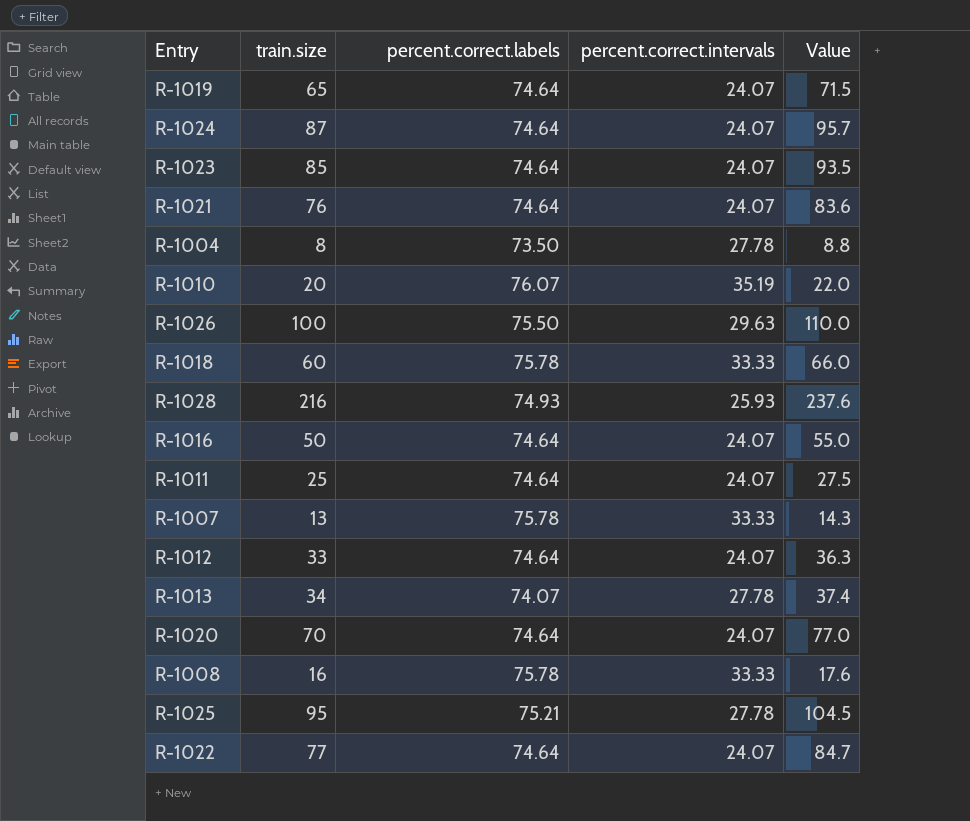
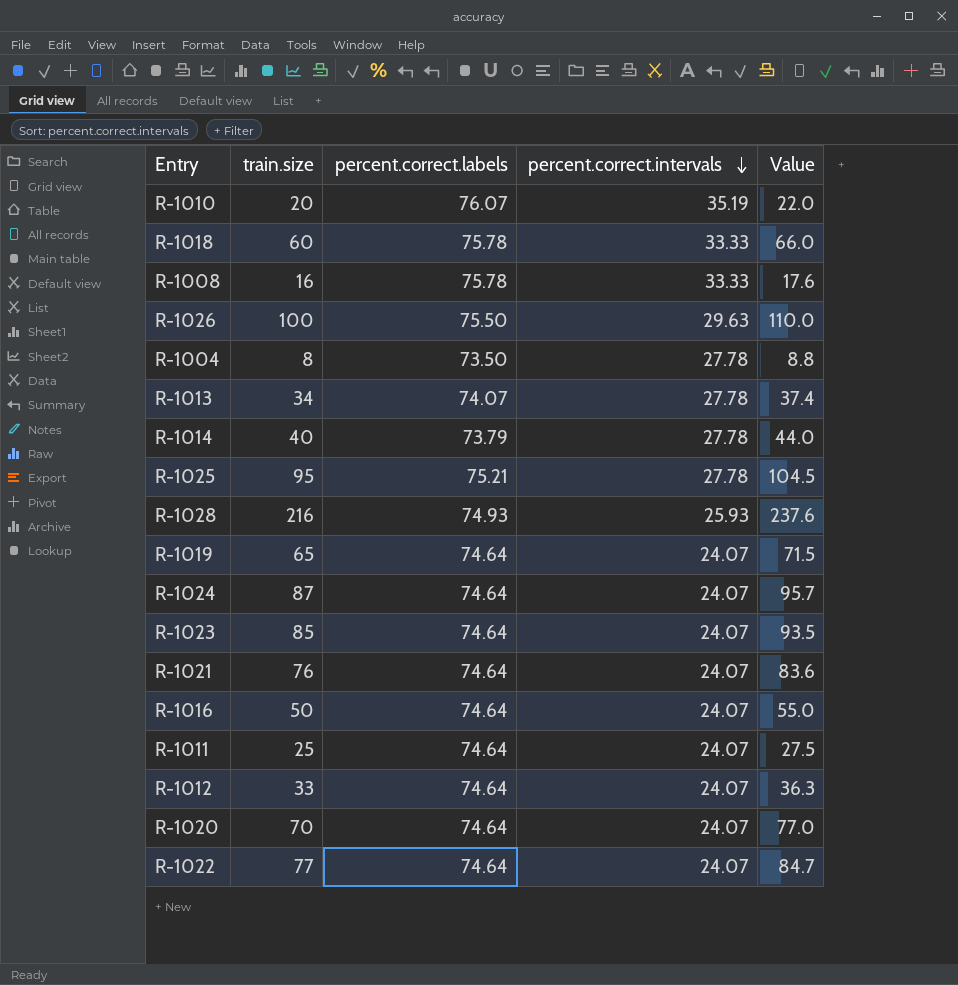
row order: none -> percent.correct.intervals descending
row R-1007: 13 | 75.78 | 33.33 | 14.3 -> none
row R-1014: none -> 40 | 73.79 | 27.78 | 44.0

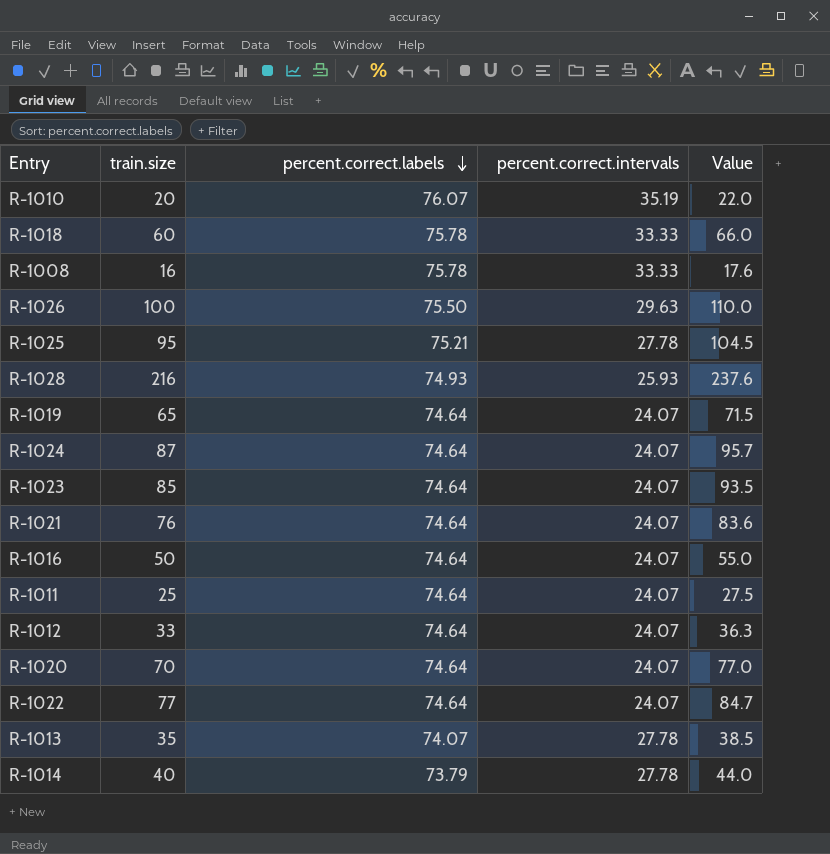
row order: percent.correct.intervals descending -> percent.correct.labels descending
row R-1004: 8 | 73.50 | 27.78 | 8.8 -> none
R-1013 | train.size: 34 -> 35
R-1013 | Value: 37.4 -> 38.5

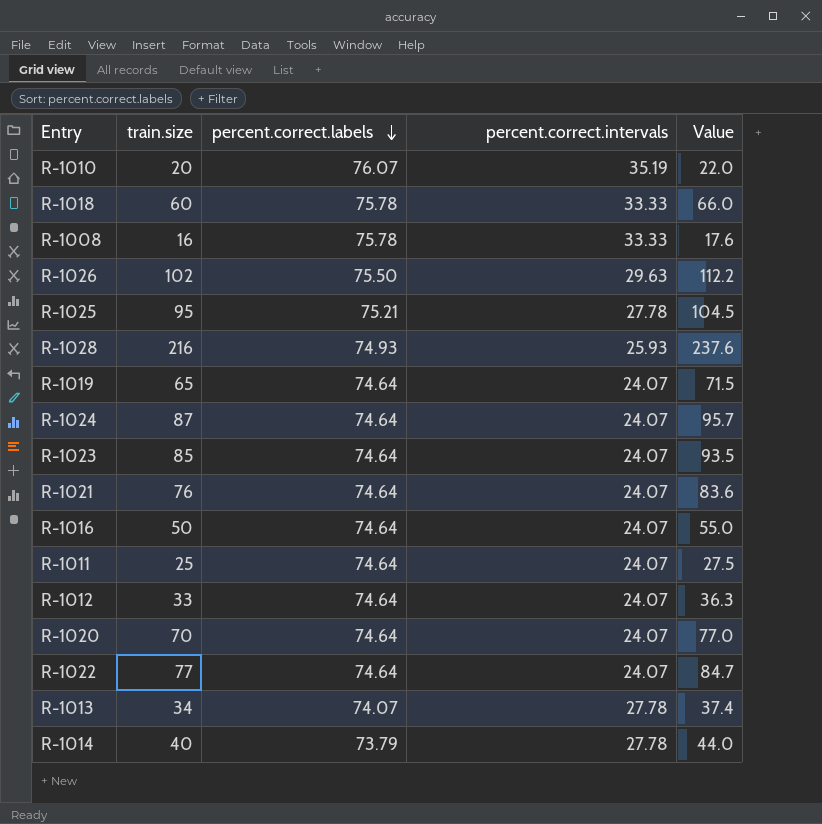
R-1026 | train.size: 100 -> 102
R-1026 | Value: 110.0 -> 112.2
R-1013 | train.size: 35 -> 34
R-1013 | Value: 38.5 -> 37.4

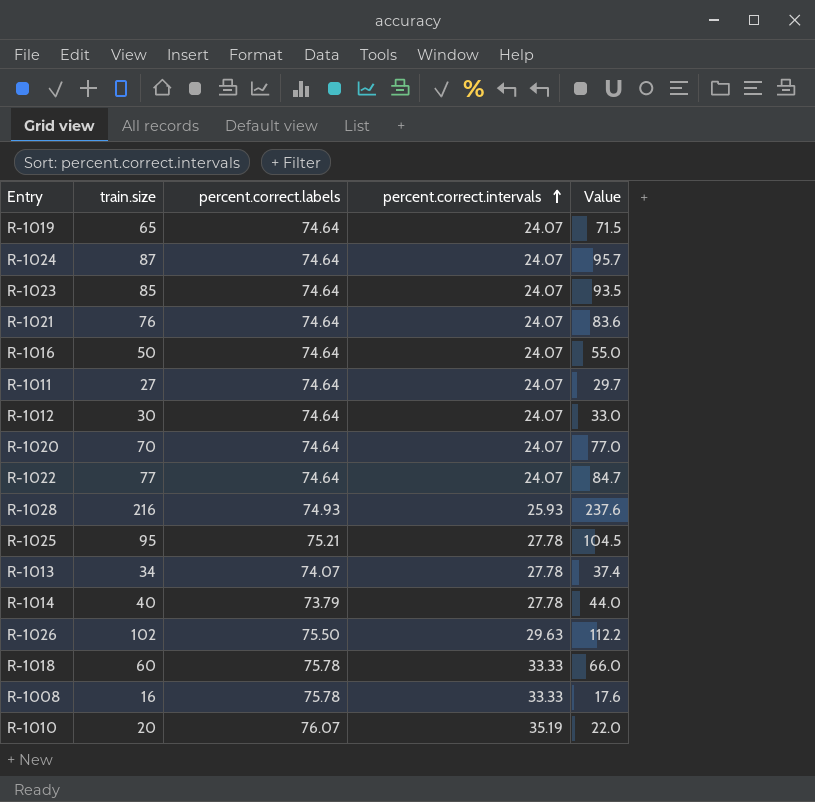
row order: percent.correct.labels descending -> percent.correct.intervals ascending
R-1011 | train.size: 25 -> 27
R-1011 | Value: 27.5 -> 29.7
R-1012 | train.size: 33 -> 30
R-1012 | Value: 36.3 -> 33.0

